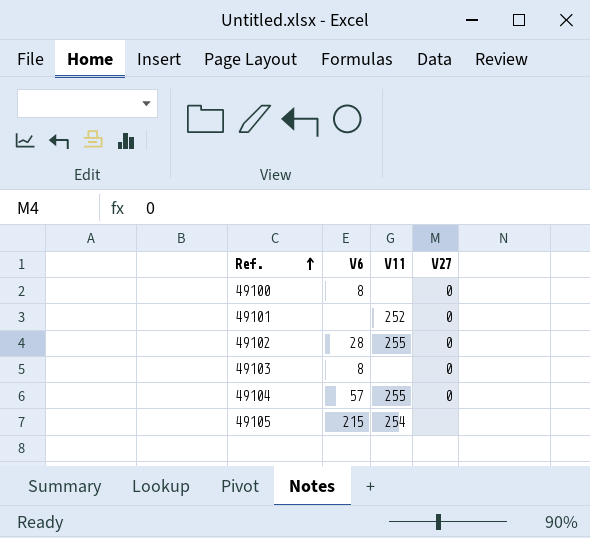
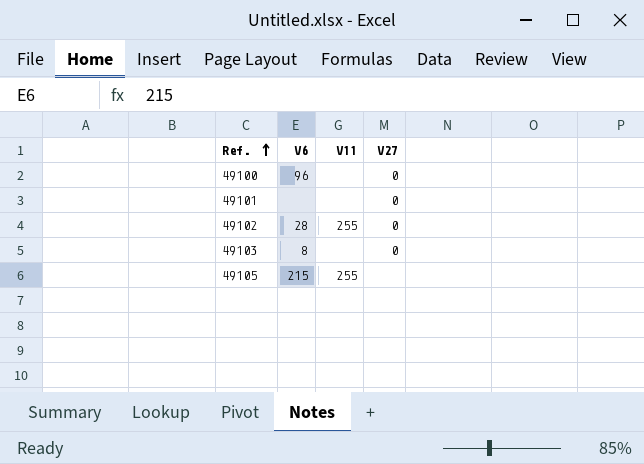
row 49104: 57 | 255 | 0 -> none
49100 | V6: 8 -> 96
49101 | V11: 252 -> none
49105 | V11: 254 -> 255

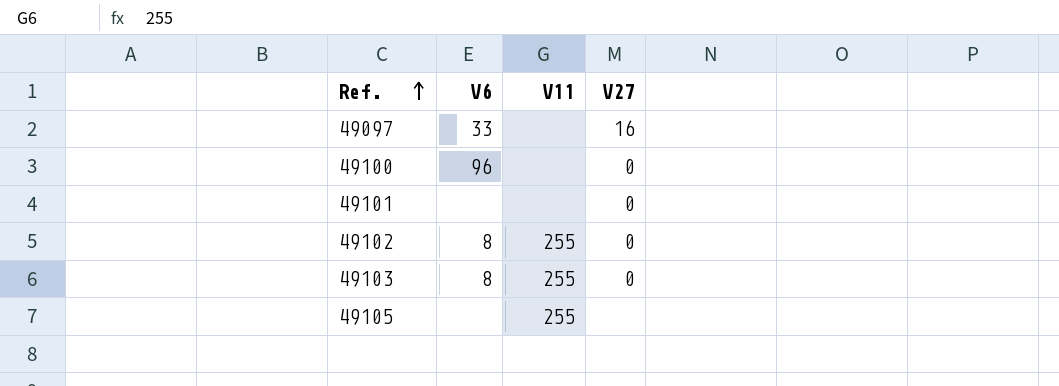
row 49097: none -> 33 | none | 16
49102 | V6: 28 -> 8
49103 | V11: none -> 255
49105 | V6: 215 -> none

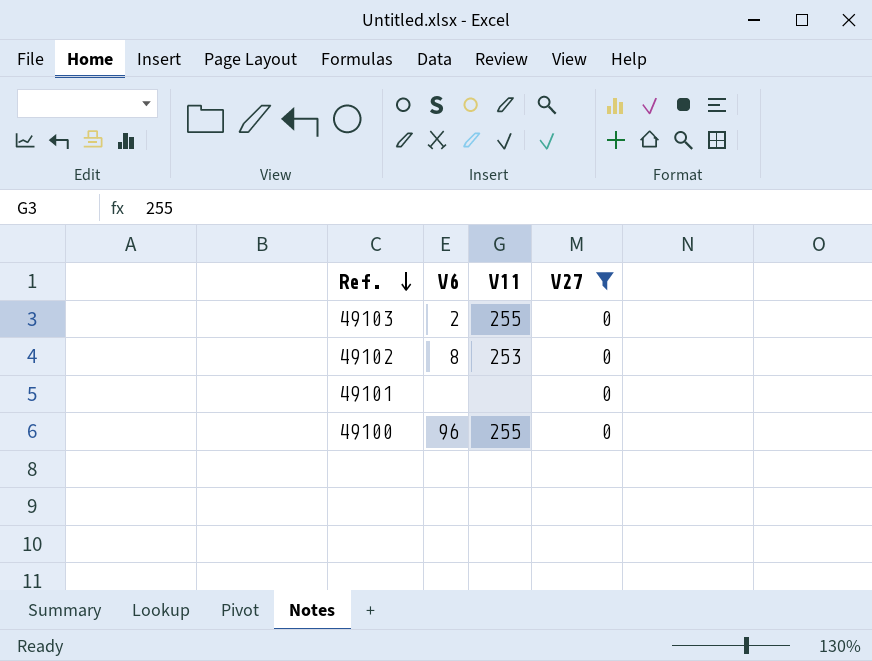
filter: none -> V27 = 0
row order: Ref. ascending -> Ref. descending
49103 | V6: 8 -> 2
49102 | V11: 255 -> 253
49100 | V11: none -> 255

